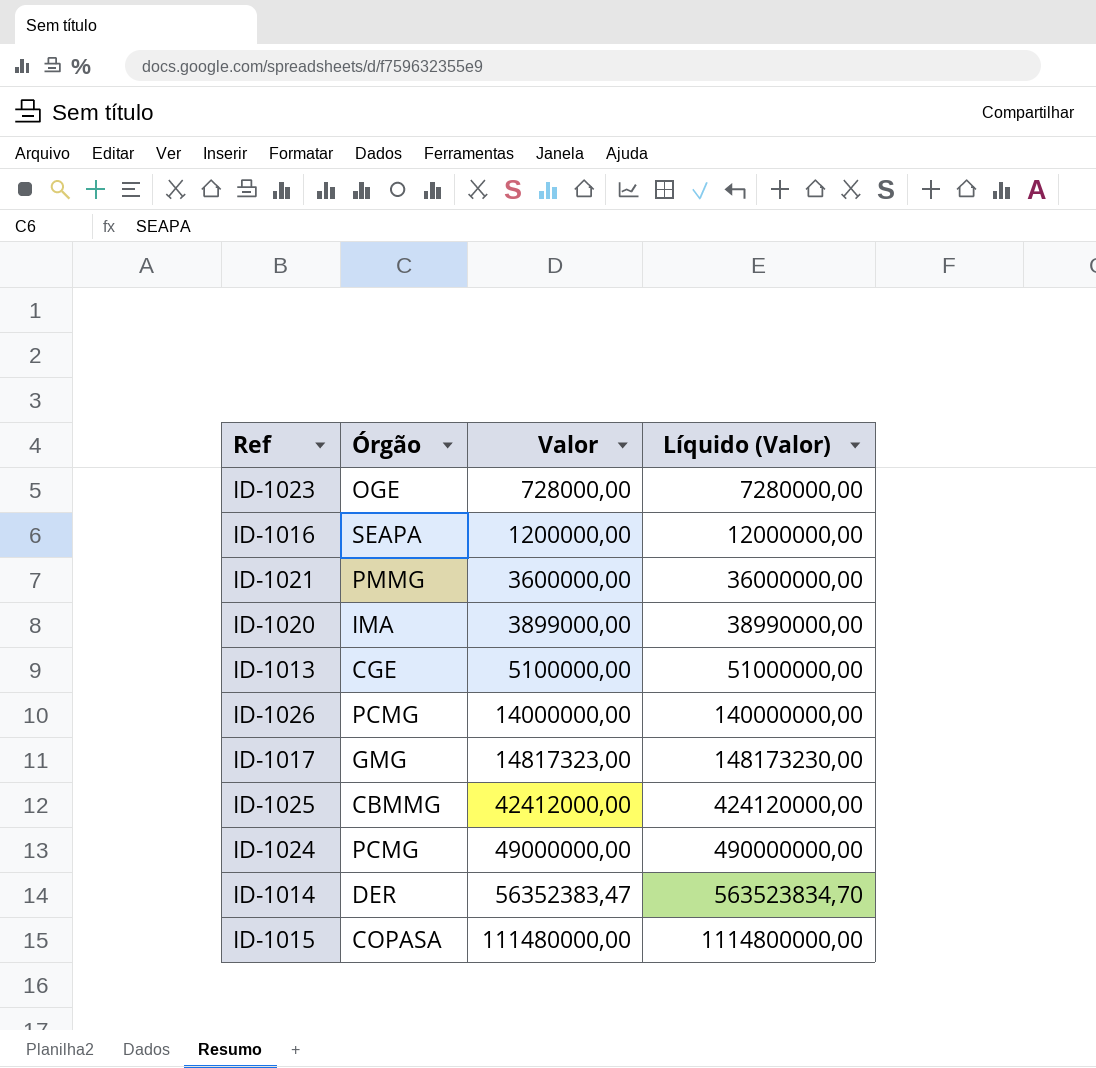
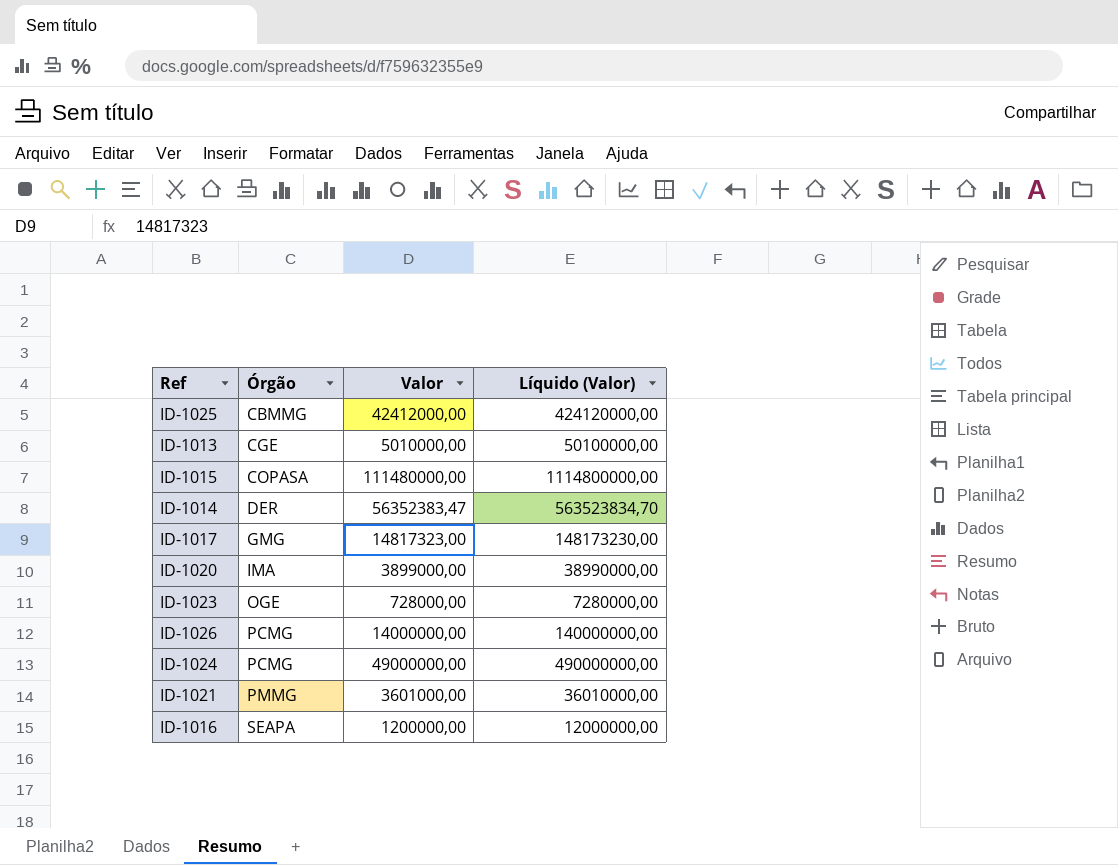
row order: Valor ascending -> Órgão ascending
ID-1013 | Valor: 5100000,00 -> 5010000,00
ID-1013 | Líquido (Valor): 51000000,00 -> 50100000,00
ID-1021 | Valor: 3600000,00 -> 3601000,00
ID-1021 | Líquido (Valor): 36000000,00 -> 36010000,00

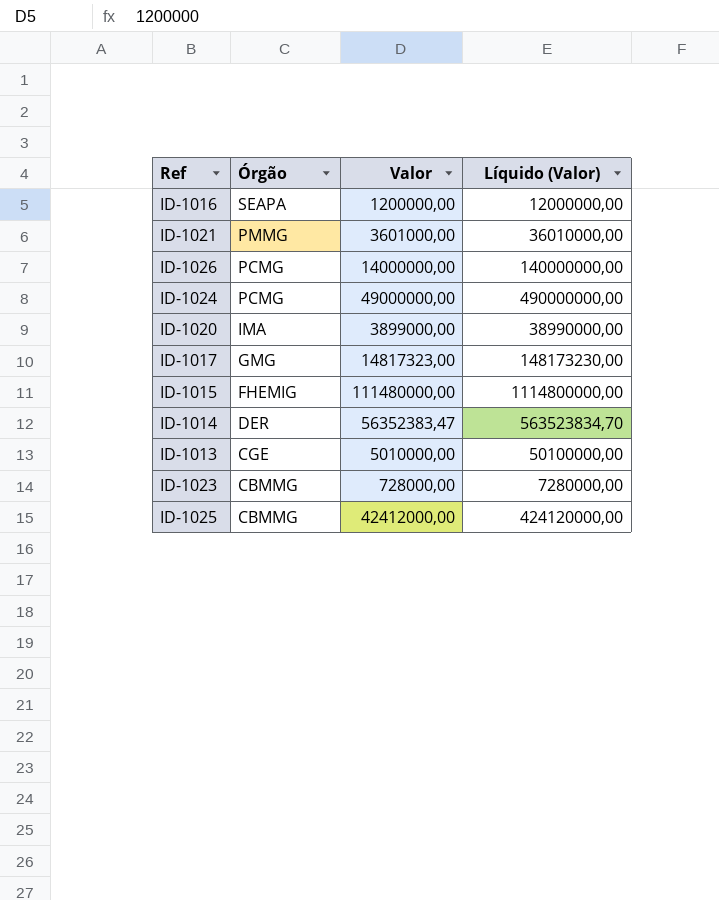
row order: Órgão ascending -> Órgão descending
ID-1015 | Órgão: COPASA -> FHEMIG
ID-1023 | Órgão: OGE -> CBMMG

